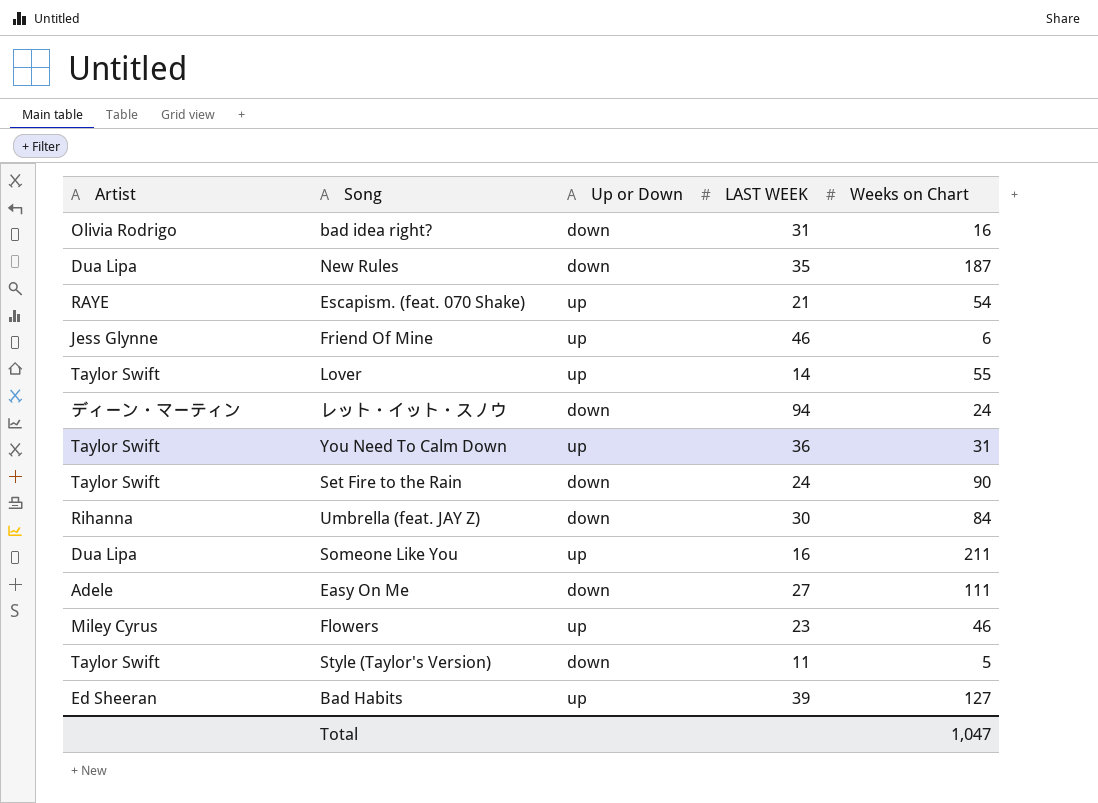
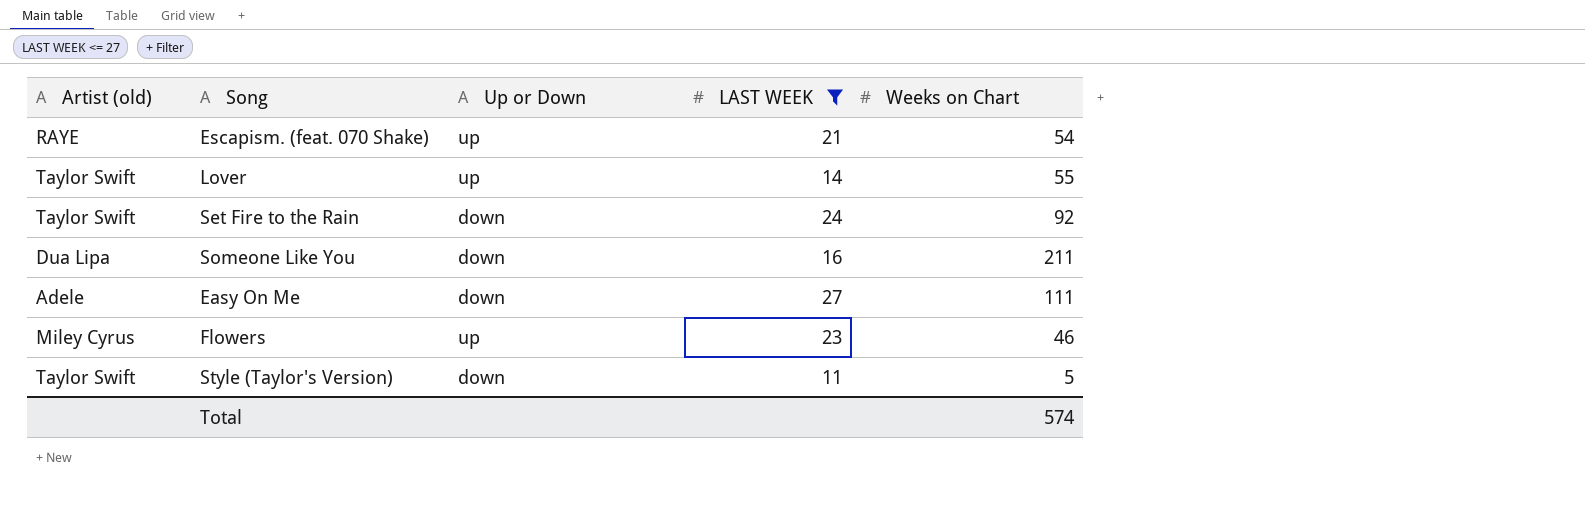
filter: none -> LAST WEEK <= 27
column name: Artist -> Artist (old)
Set Fire to the Rain | Weeks on Chart: 90 -> 92
Someone Like You | Up or Down: up -> down
Total | Weeks on Chart: 1,047 -> 574

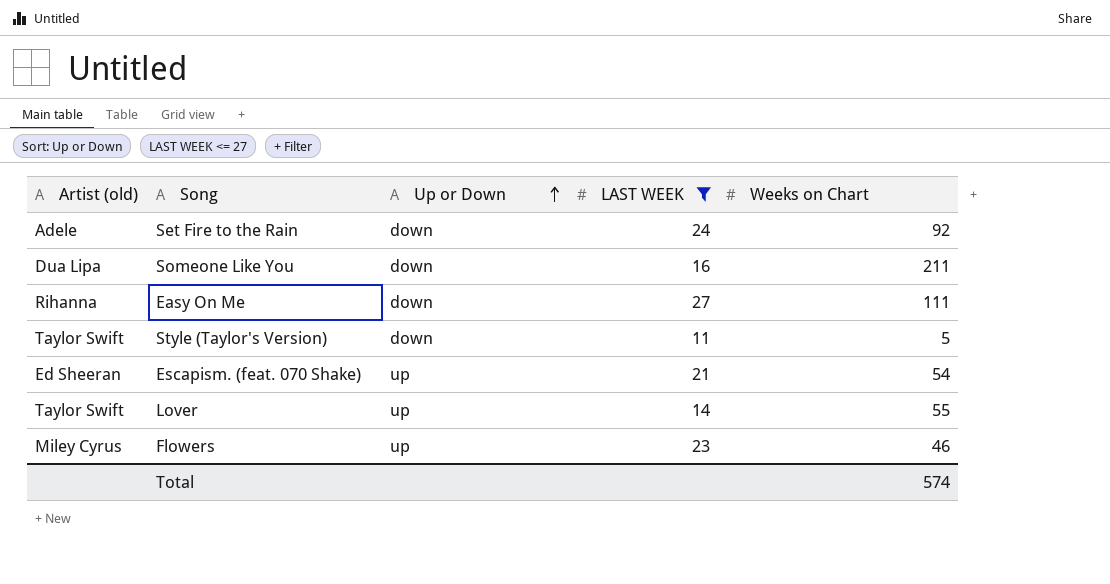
row order: none -> Up or Down ascending
Set Fire to the Rain | Artist (old): Taylor Swift -> Adele
Easy On Me | Artist (old): Adele -> Rihanna
Escapism. (feat. 070 Shake) | Artist (old): RAYE -> Ed Sheeran

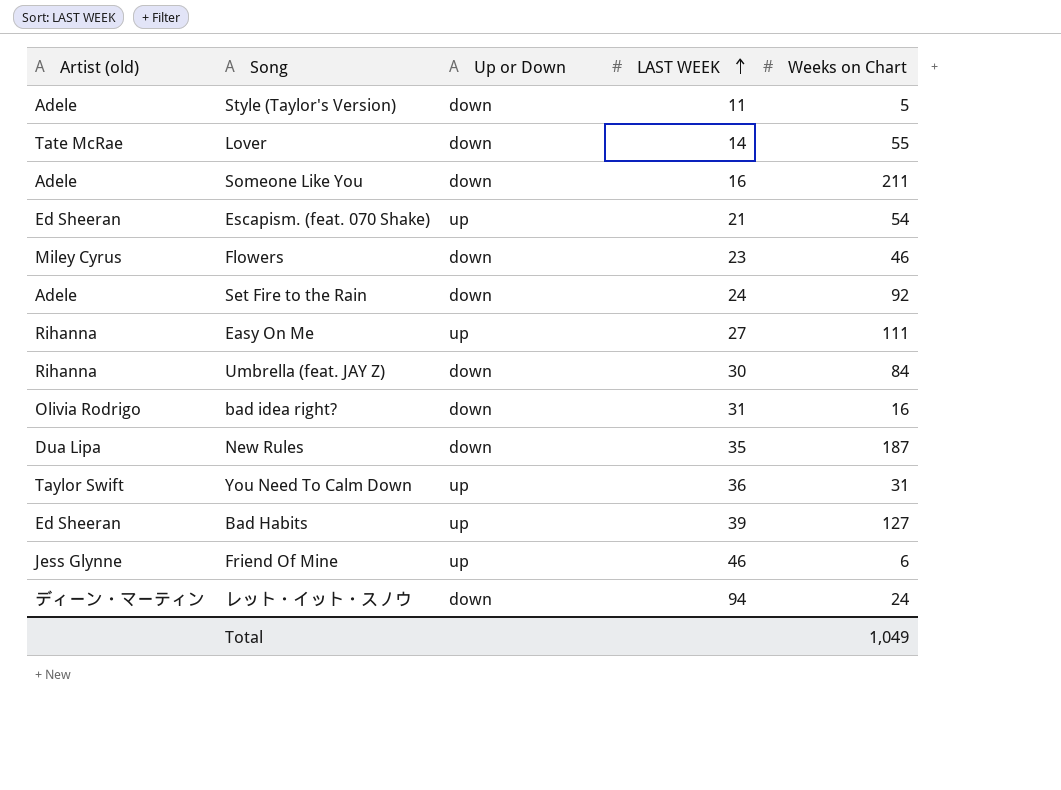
filter: LAST WEEK <= 27 -> none
row order: Up or Down ascending -> LAST WEEK ascending
Style (Taylor's Version) | Artist (old): Taylor Swift -> Adele
Lover | Artist (old): Taylor Swift -> Tate McRae
Lover | Up or Down: up -> down
Someone Like You | Artist (old): Dua Lipa -> Adele
Flowers | Up or Down: up -> down
Easy On Me | Up or Down: down -> up
Total | Weeks on Chart: 574 -> 1,049

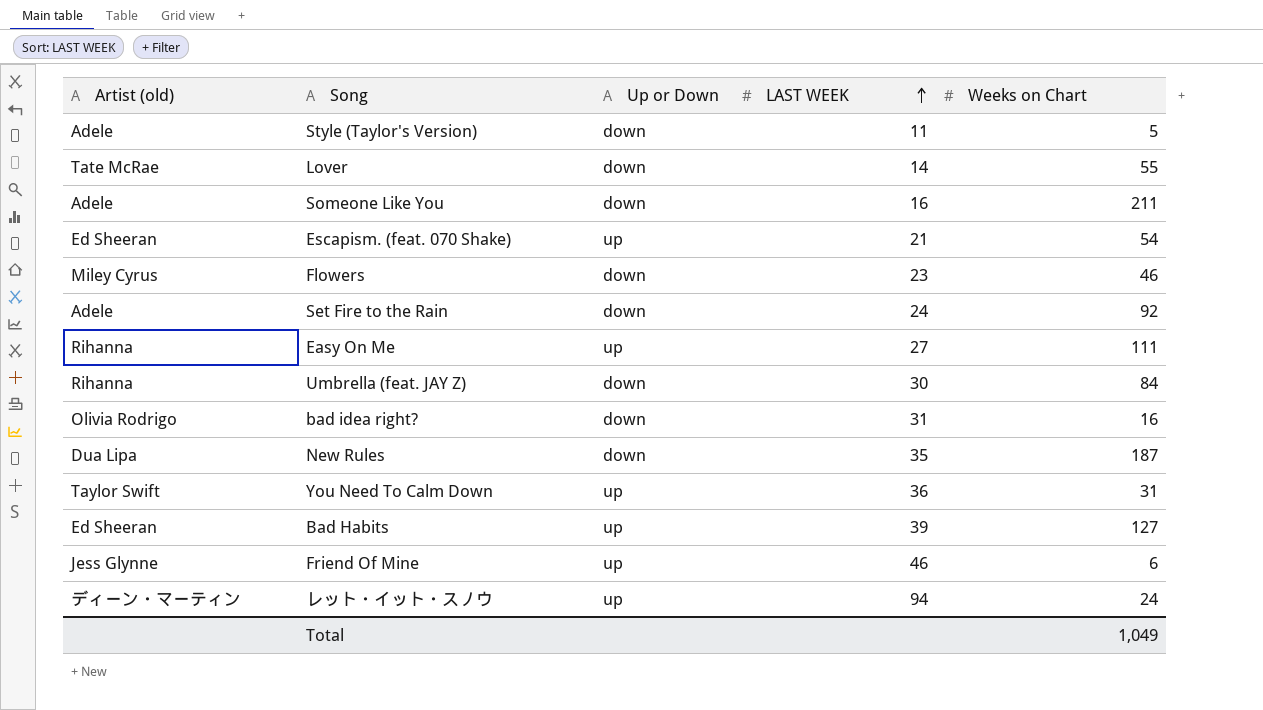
レット・イット・スノウ | Up or Down: down -> up

